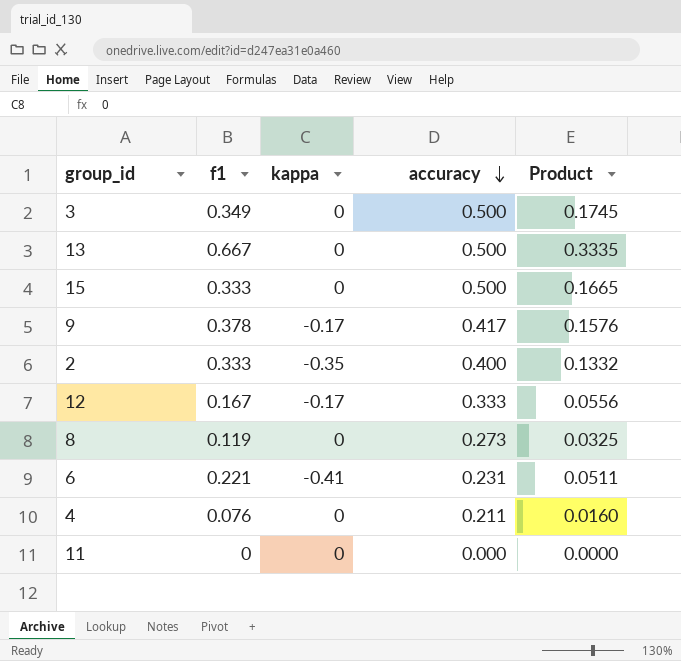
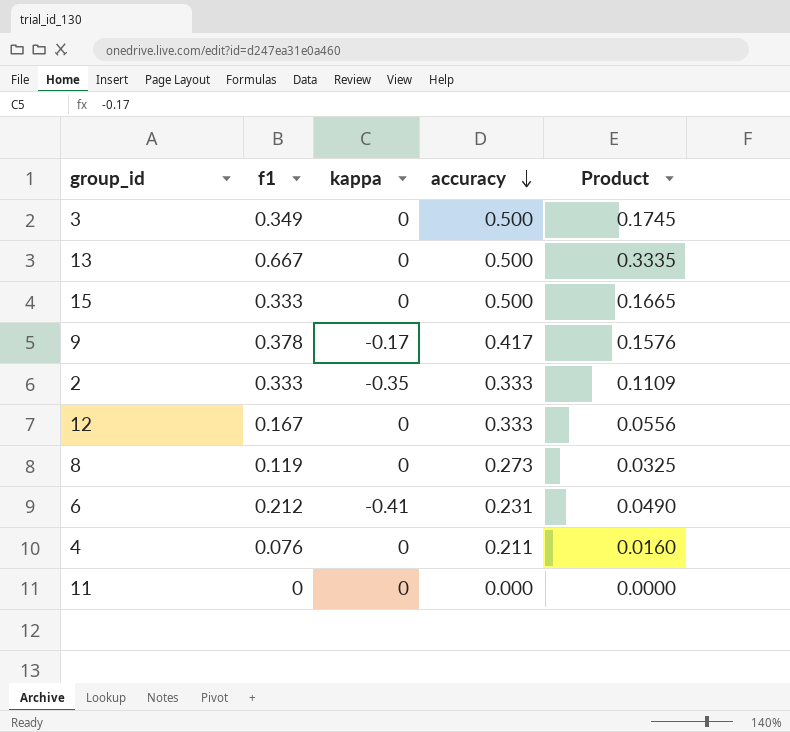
2 | accuracy: 0.400 -> 0.333
2 | Product: 0.1332 -> 0.1109
12 | kappa: -0.17 -> 0
6 | f1: 0.221 -> 0.212
6 | Product: 0.0511 -> 0.0490

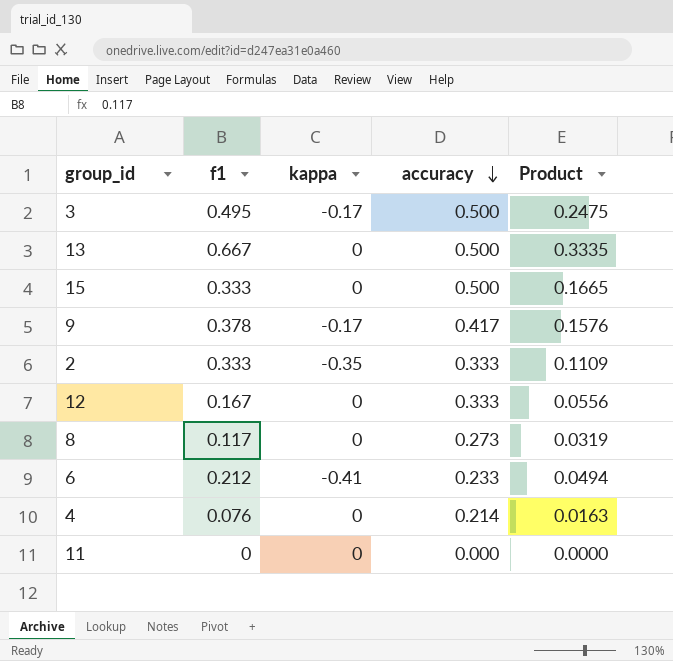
3 | f1: 0.349 -> 0.495
3 | kappa: 0 -> -0.17
3 | Product: 0.1745 -> 0.2475
8 | f1: 0.119 -> 0.117
8 | Product: 0.0325 -> 0.0319
6 | accuracy: 0.231 -> 0.233
6 | Product: 0.0490 -> 0.0494
4 | accuracy: 0.211 -> 0.214
4 | Product: 0.0160 -> 0.0163

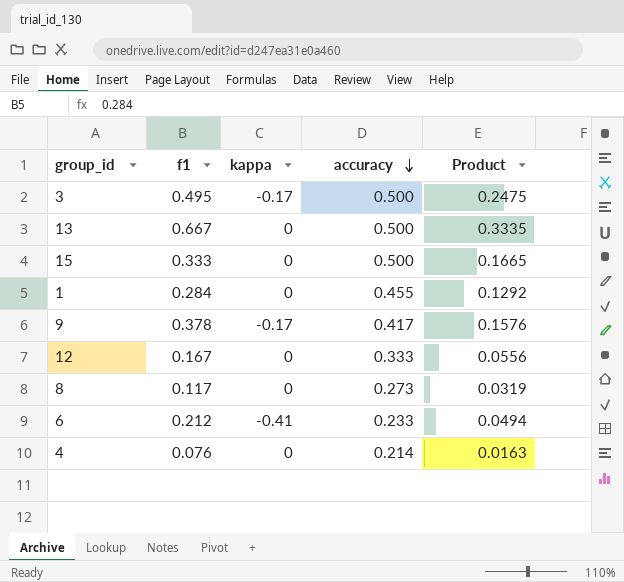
row 2: 0.333 | -0.35 | 0.333 | 0.1109 -> none
row 11: 0 | 0 | 0.000 | 0.0000 -> none
row 1: none -> 0.284 | 0 | 0.455 | 0.1292

